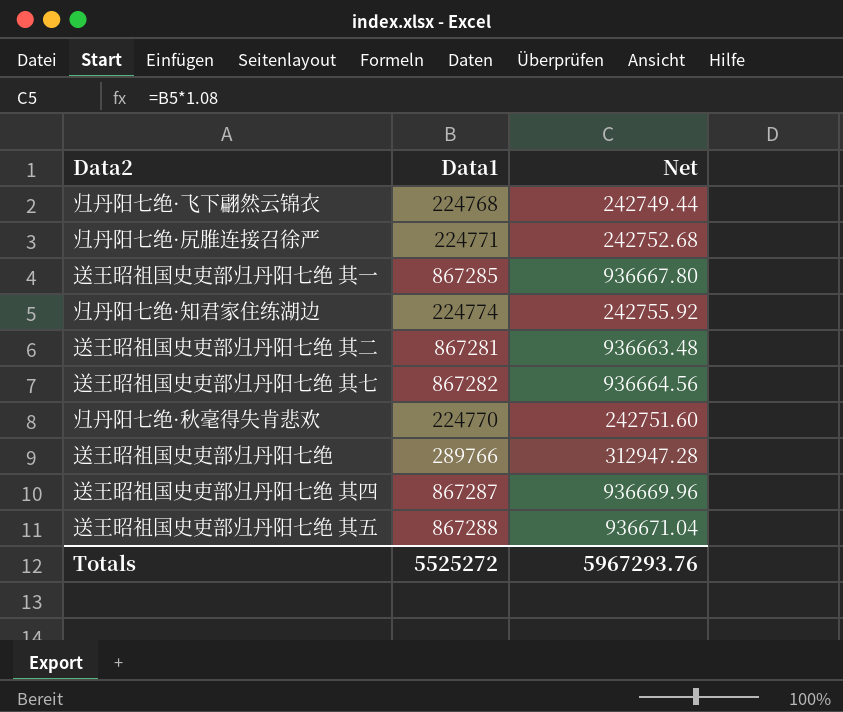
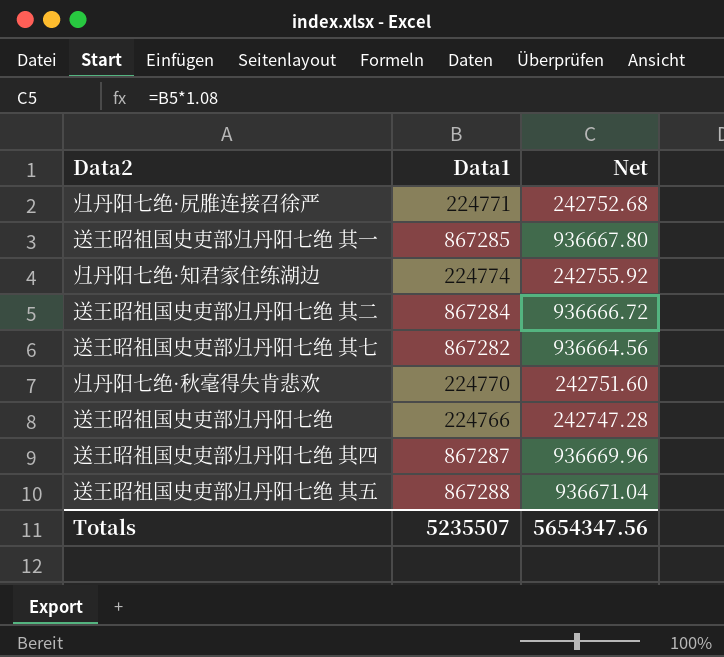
row 归丹阳七绝·飞下翩然云锦衣: 224768 | 242749.44 -> none
送王昭祖国史吏部归丹阳七绝 其二 | Data1: 867281 -> 867284
送王昭祖国史吏部归丹阳七绝 其二 | Net: 936663.48 -> 936666.72
送王昭祖国史吏部归丹阳七绝 | Data1: 289766 -> 224766
送王昭祖国史吏部归丹阳七绝 | Net: 312947.28 -> 242747.28
Totals | Data1: 5525272 -> 5235507
Totals | Net: 5967293.76 -> 5654347.56

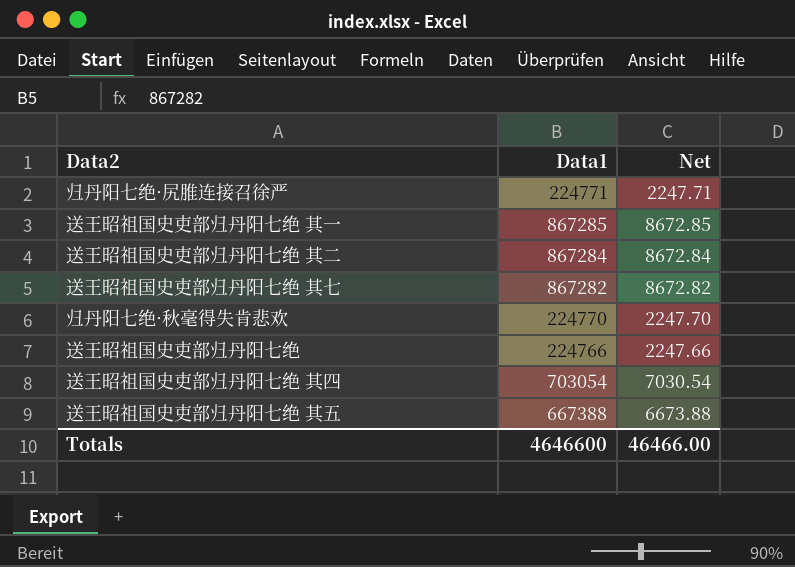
column Net | formula: [Data1] * 1.08 -> [Data1] * 0.01
row 归丹阳七绝·知君家住练湖边: 224774 | 242755.92 -> none
送王昭祖国史吏部归丹阳七绝 其四 | Data1: 867287 -> 703054
送王昭祖国史吏部归丹阳七绝 其五 | Data1: 867288 -> 667388
Totals | Data1: 5235507 -> 4646600
Totals | Net: 5654347.56 -> 46466.00

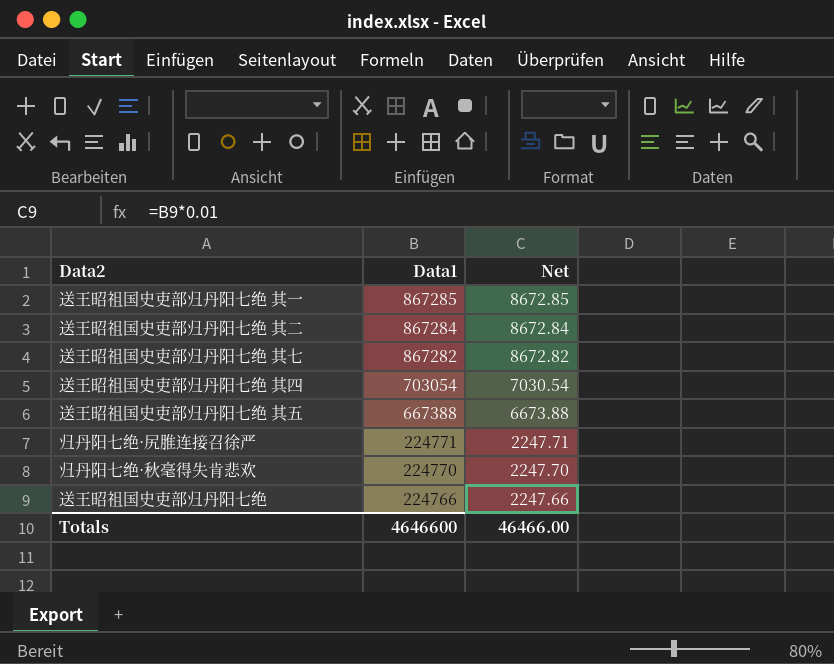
row order: none -> Data1 descending

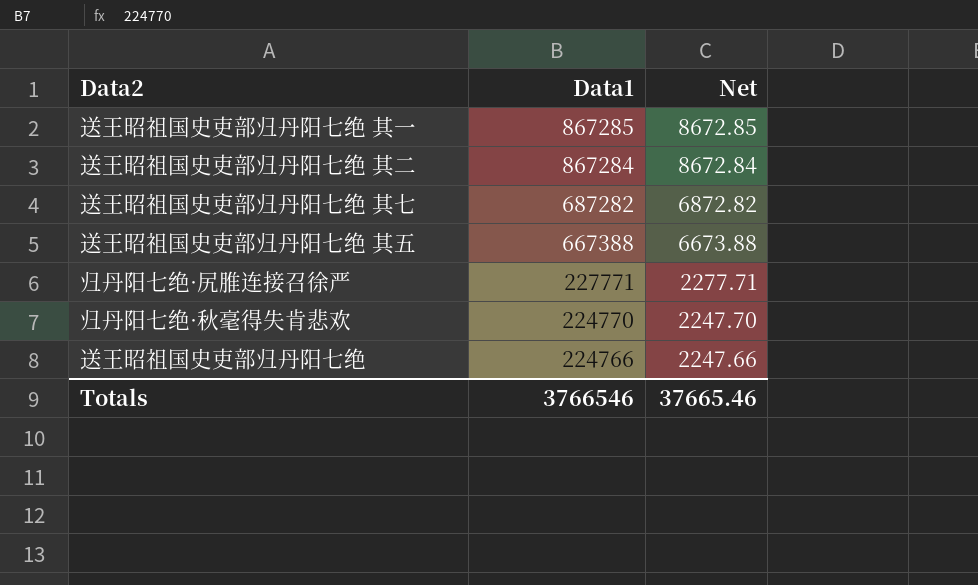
row 送王昭祖国史吏部归丹阳七绝 其四: 703054 | 7030.54 -> none
送王昭祖国史吏部归丹阳七绝 其七 | Data1: 867282 -> 687282
送王昭祖国史吏部归丹阳七绝 其七 | Net: 8672.82 -> 6872.82
归丹阳七绝·尻脽连接召徐严 | Data1: 224771 -> 227771
归丹阳七绝·尻脽连接召徐严 | Net: 2247.71 -> 2277.71
Totals | Data1: 4646600 -> 3766546
Totals | Net: 46466.00 -> 37665.46

